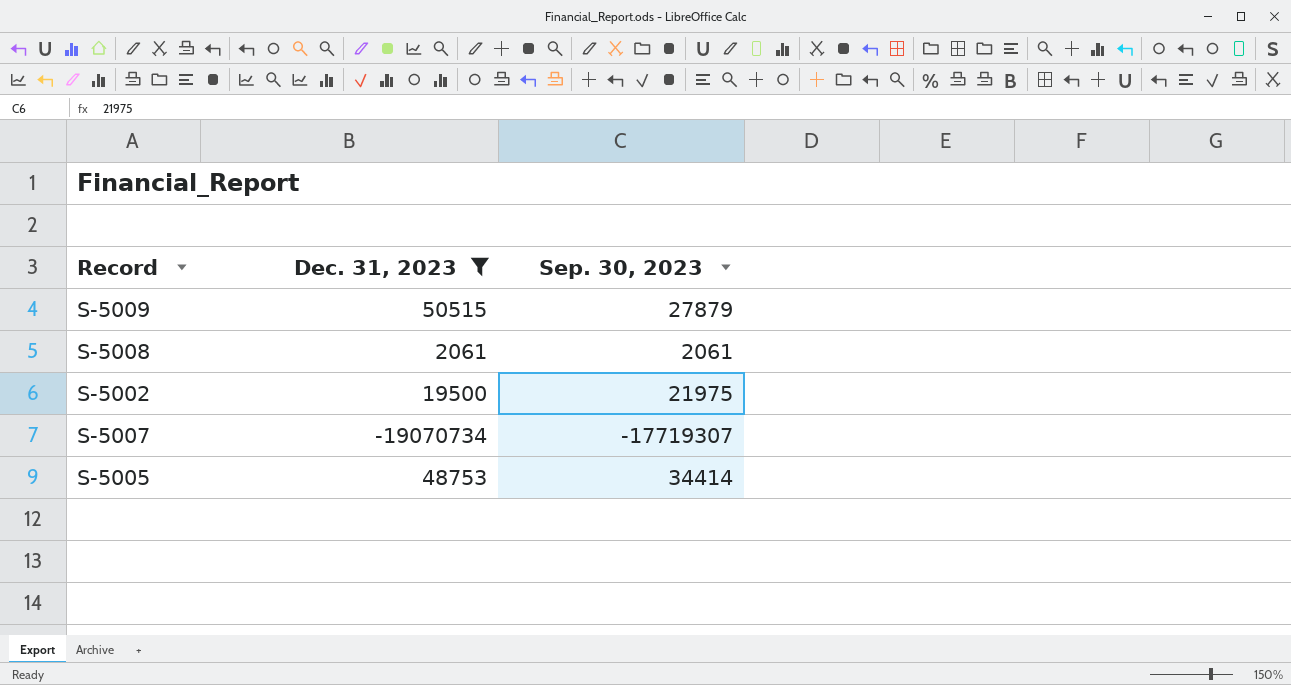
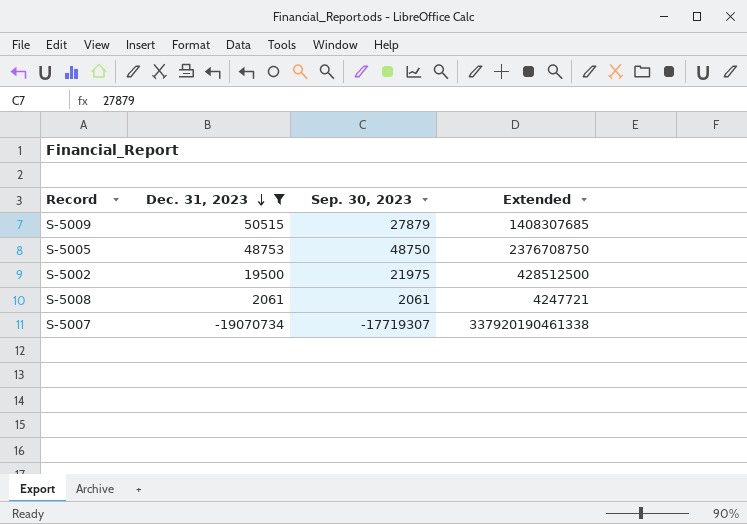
row order: none -> Dec. 31, 2023 descending
column Extended | formula: none -> [Dec. 31, 2023] * [Sep. 30, 2023]
S-5005 | Sep. 30, 2023: 34414 -> 48750

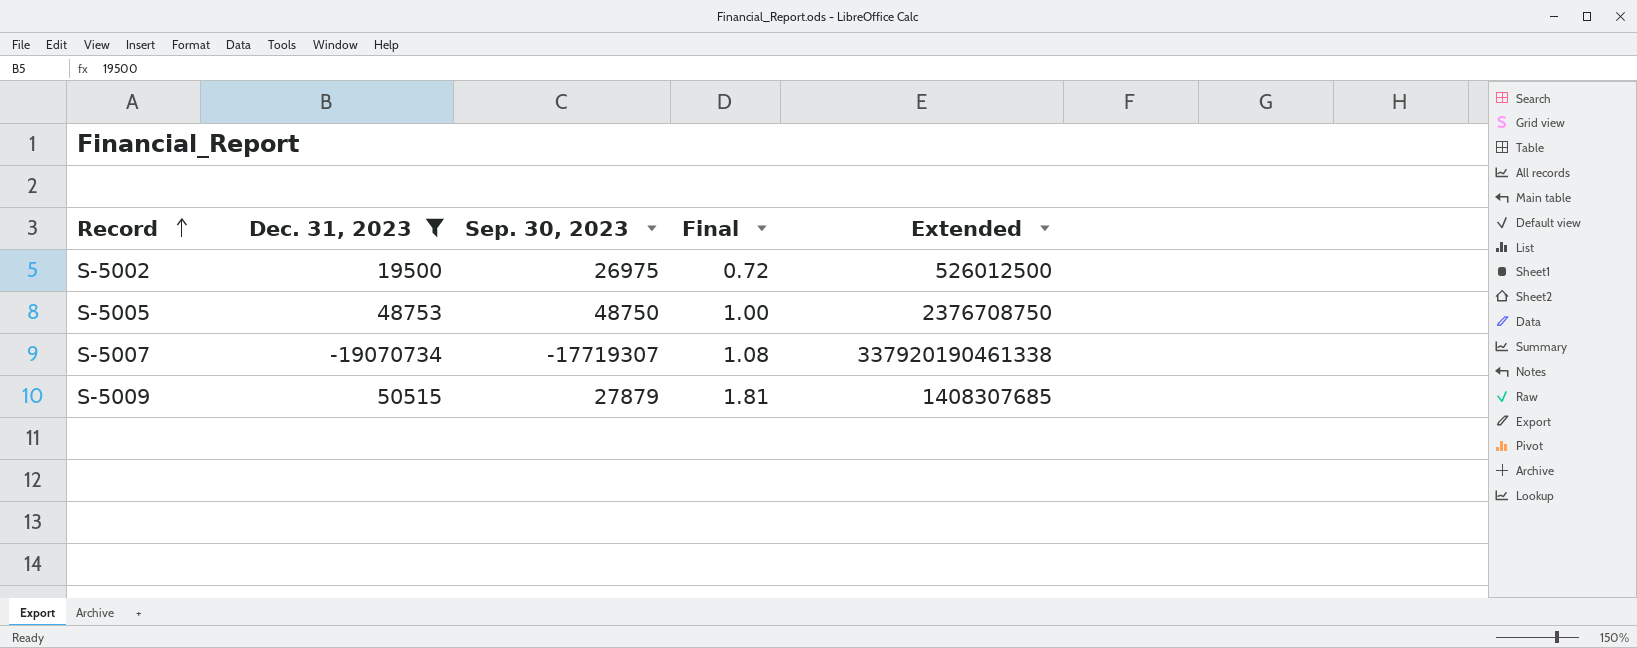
row order: Dec. 31, 2023 descending -> Record ascending
column Final | formula: none -> [Dec. 31, 2023] / [Sep. 30, 2023]
row S-5008: 2061 | 2061 | 4247721 -> none
S-5002 | Sep. 30, 2023: 21975 -> 26975
S-5002 | Extended: 428512500 -> 526012500

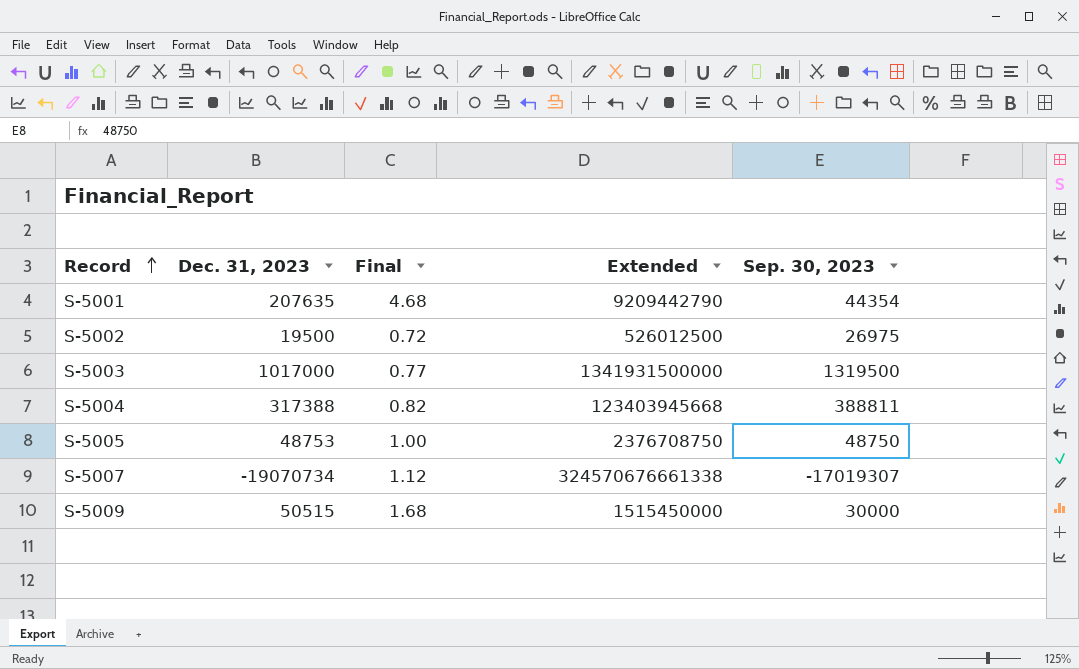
filter: Dec. 31, 2023 <= 50515 -> none
column Sep. 30, 2023 | position: 3 -> 5
S-5007 | Final: 1.08 -> 1.12
S-5007 | Extended: 337920190461338 -> 324570676661338
S-5007 | Sep. 30, 2023: -17719307 -> -17019307
S-5009 | Final: 1.81 -> 1.68
S-5009 | Extended: 1408307685 -> 1515450000
S-5009 | Sep. 30, 2023: 27879 -> 30000

